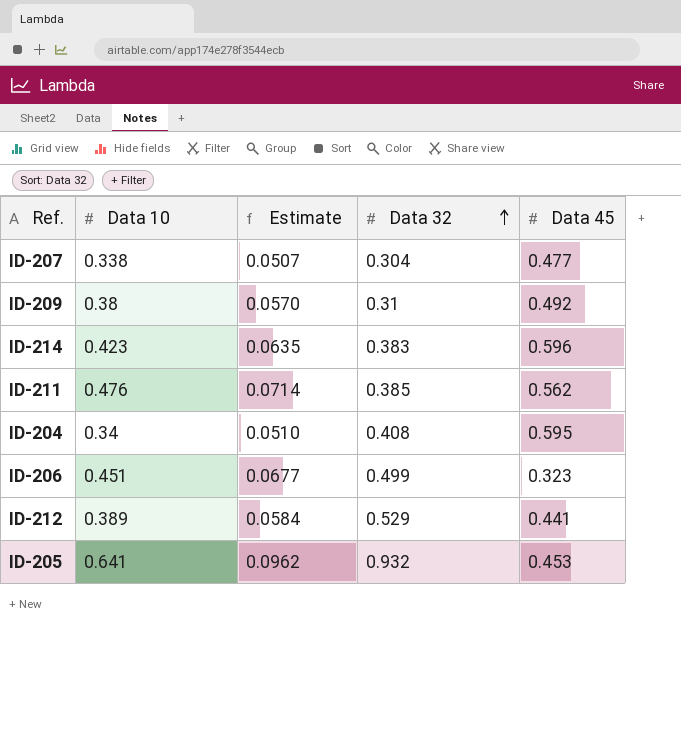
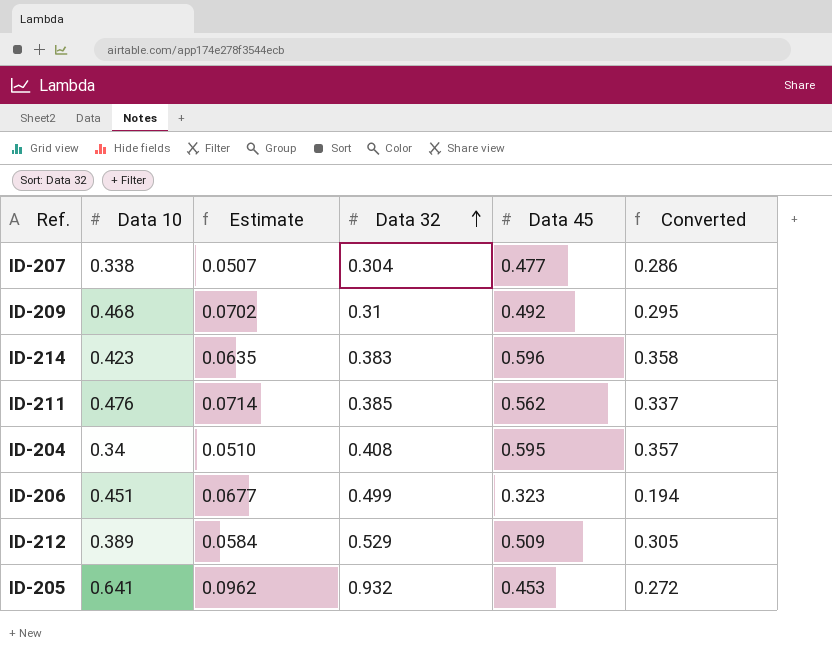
column Converted | formula: none -> [Data 45] * 0.6
ID-209 | Data 10: 0.38 -> 0.468
ID-209 | Estimate: 0.0570 -> 0.0702
ID-212 | Data 45: 0.441 -> 0.509

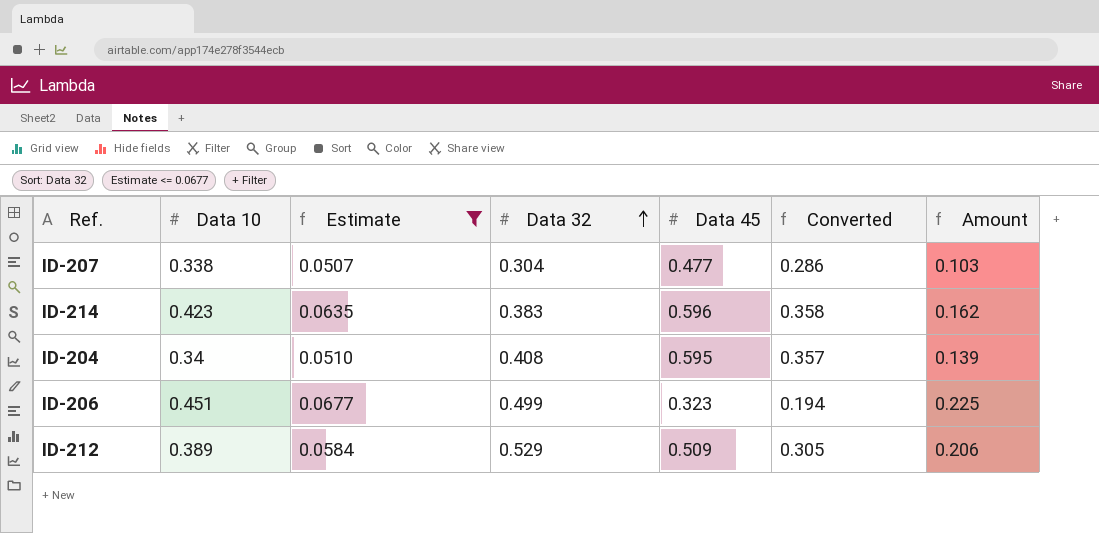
filter: none -> Estimate <= 0.0677
column Amount | formula: none -> [Data 10] * [Data 32]

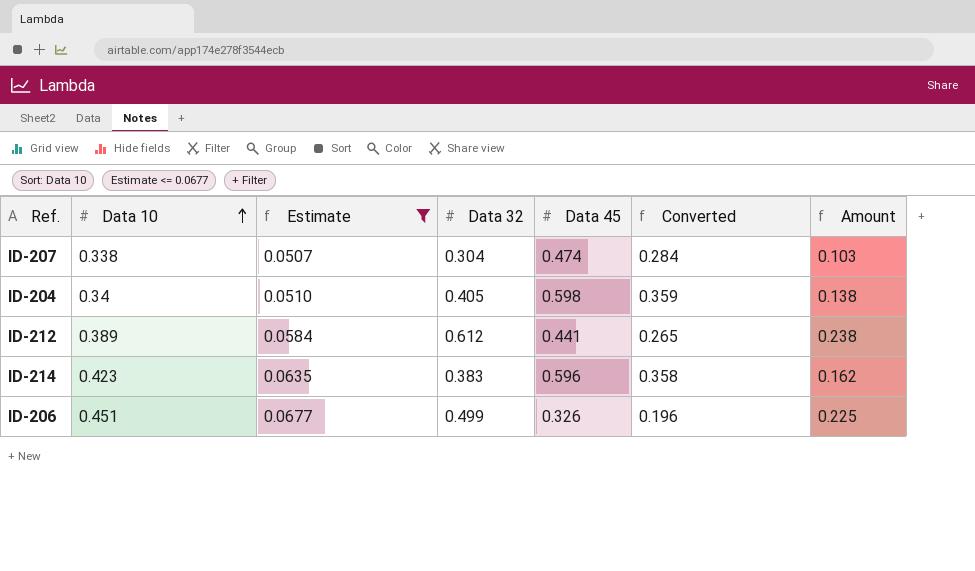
row order: Data 32 ascending -> Data 10 ascending
ID-207 | Data 45: 0.477 -> 0.474
ID-207 | Converted: 0.286 -> 0.284
ID-204 | Data 32: 0.408 -> 0.405
ID-204 | Data 45: 0.595 -> 0.598
ID-204 | Converted: 0.357 -> 0.359
ID-204 | Amount: 0.139 -> 0.138
ID-212 | Data 32: 0.529 -> 0.612
ID-212 | Data 45: 0.509 -> 0.441
ID-212 | Converted: 0.305 -> 0.265
ID-212 | Amount: 0.206 -> 0.238
ID-206 | Data 45: 0.323 -> 0.326
ID-206 | Converted: 0.194 -> 0.196

